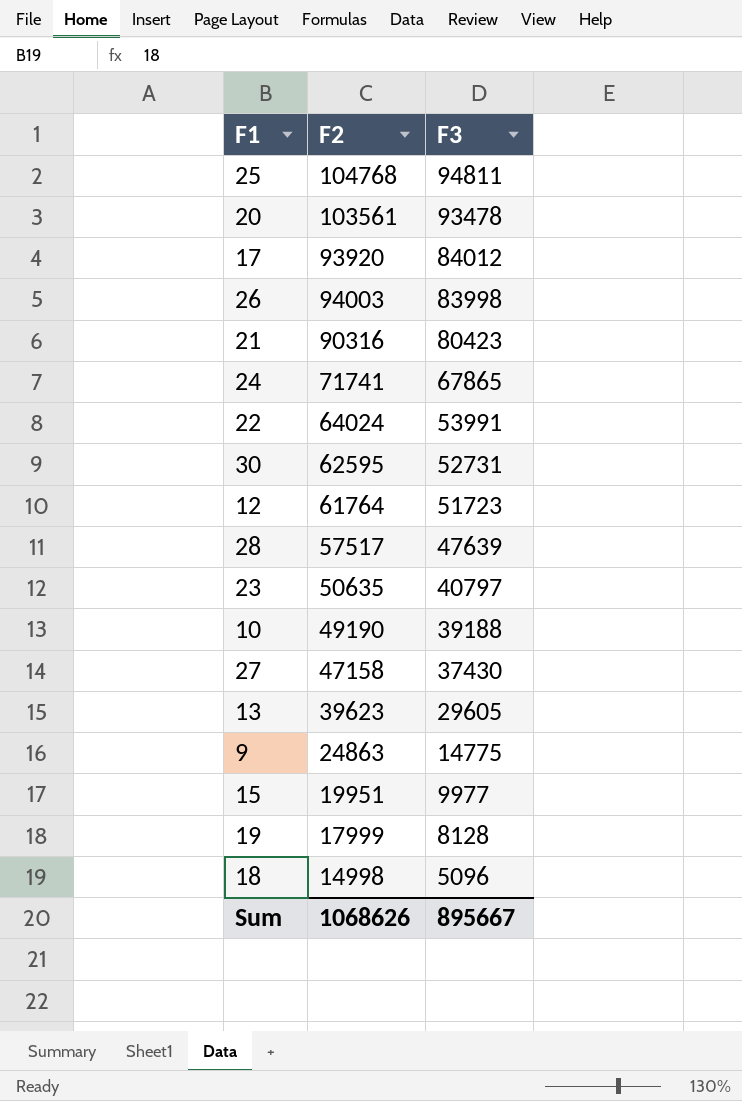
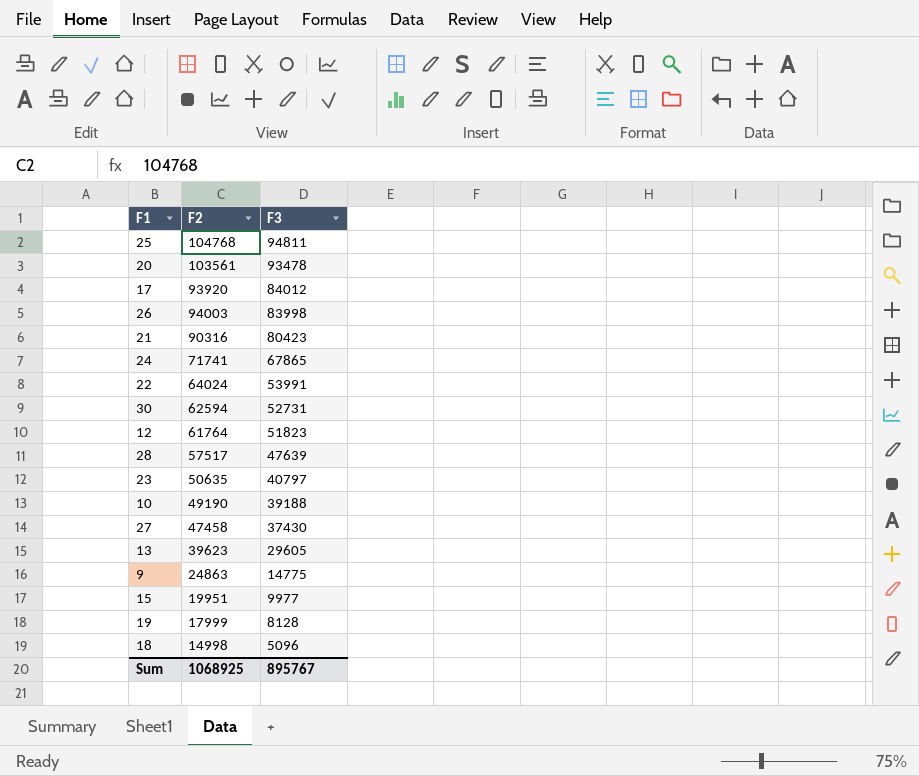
30 | F2: 62595 -> 62594
12 | F3: 51723 -> 51823
27 | F2: 47158 -> 47458
Sum | F2: 1068626 -> 1068925
Sum | F3: 895667 -> 895767

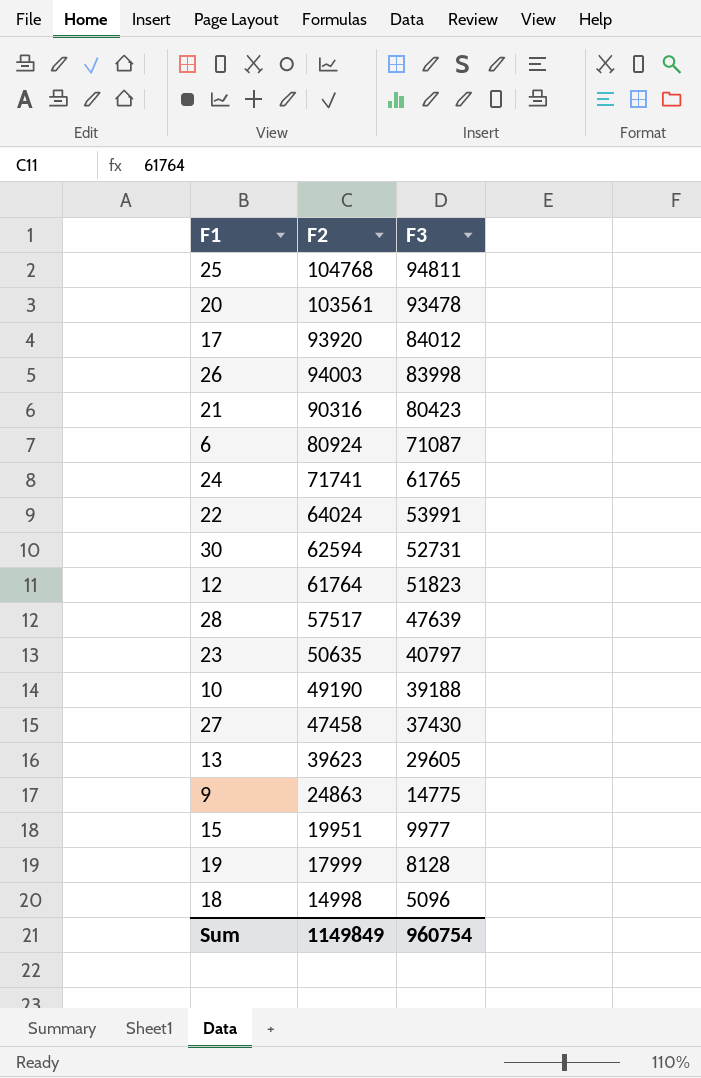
row 6: none -> 80924 | 71087
24 | F3: 67865 -> 61765
Sum | F2: 1068925 -> 1149849
Sum | F3: 895767 -> 960754

